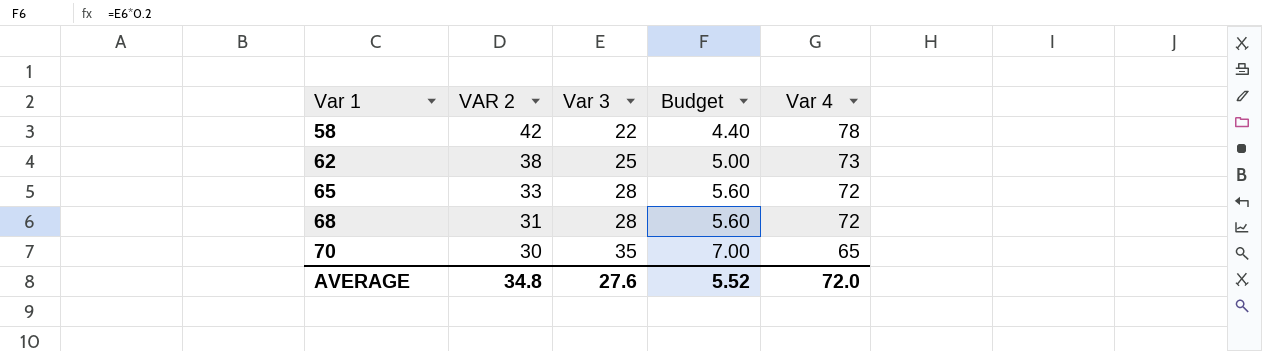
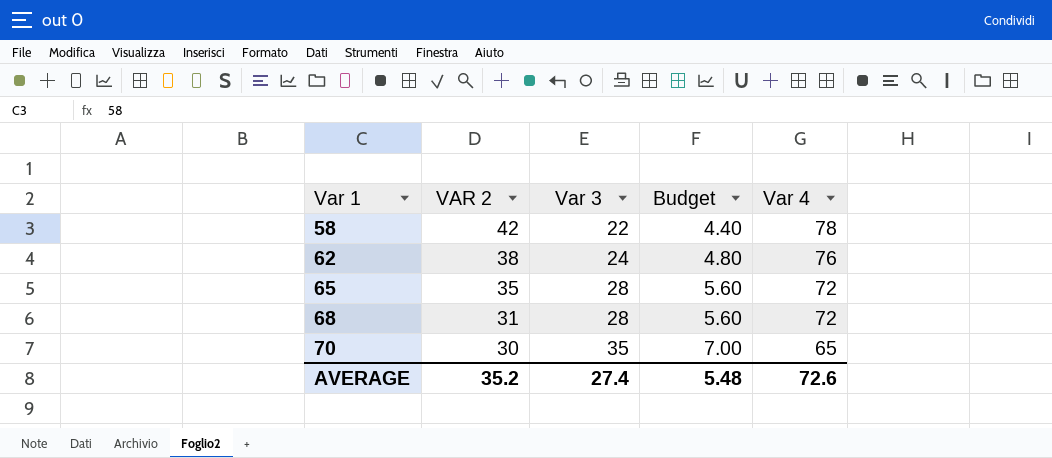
62 | Var 3: 25 -> 24
62 | Budget: 5.00 -> 4.80
62 | Var 4: 73 -> 76
65 | VAR 2: 33 -> 35
AVERAGE | VAR 2: 34.8 -> 35.2
AVERAGE | Var 3: 27.6 -> 27.4
AVERAGE | Budget: 5.52 -> 5.48
AVERAGE | Var 4: 72.0 -> 72.6

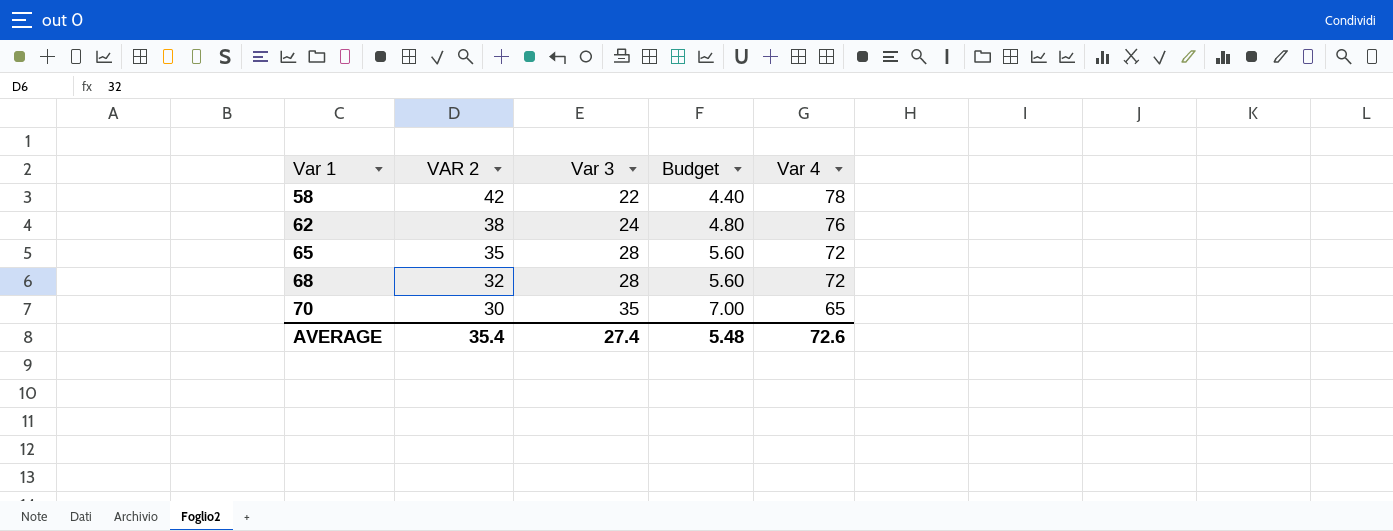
68 | VAR 2: 31 -> 32
AVERAGE | VAR 2: 35.2 -> 35.4

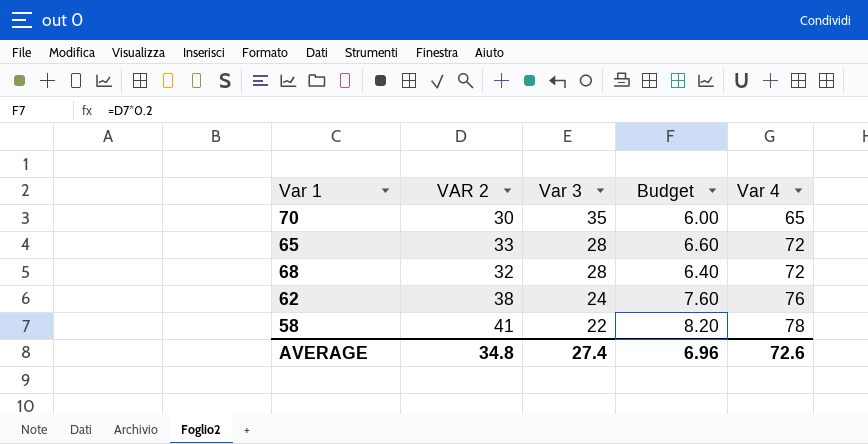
row order: Var 1 ascending -> Var 3 descending
column Budget | formula: [Var 3] * 0.2 -> [VAR 2] * 0.2
65 | VAR 2: 35 -> 33
58 | VAR 2: 42 -> 41
AVERAGE | VAR 2: 35.4 -> 34.8
AVERAGE | Budget: 5.48 -> 6.96

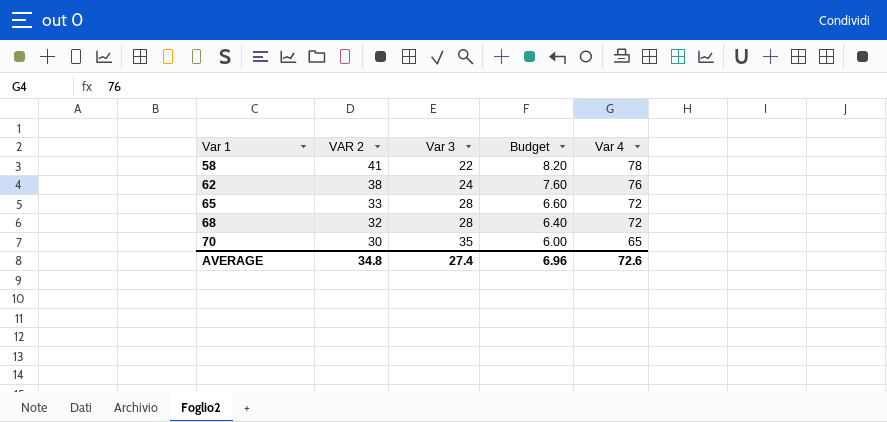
row order: Var 3 descending -> Var 1 ascending

